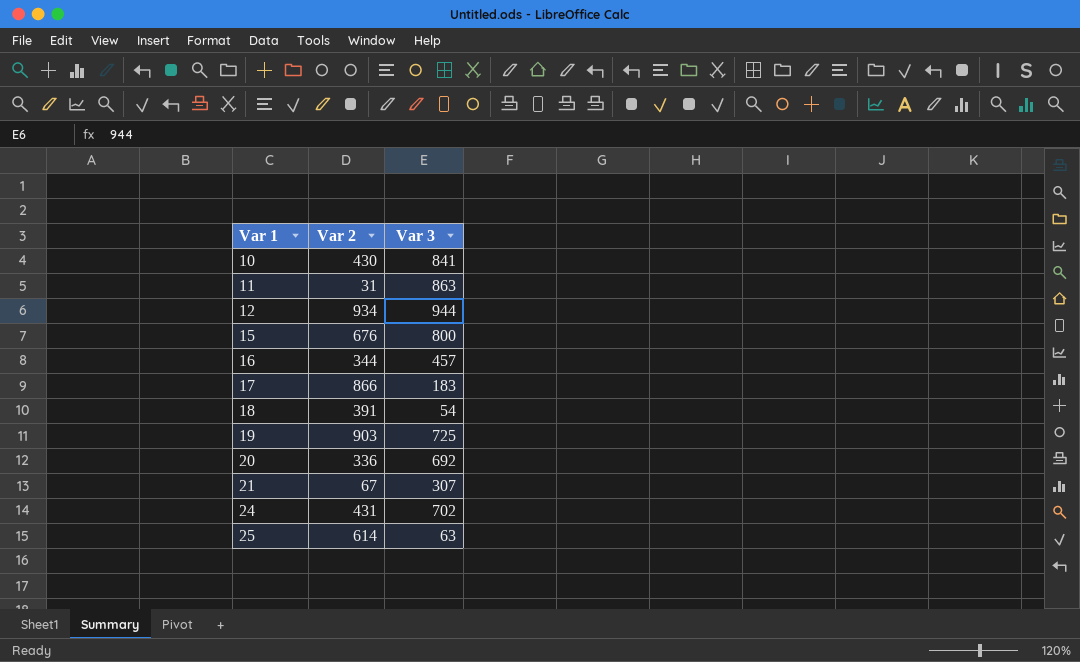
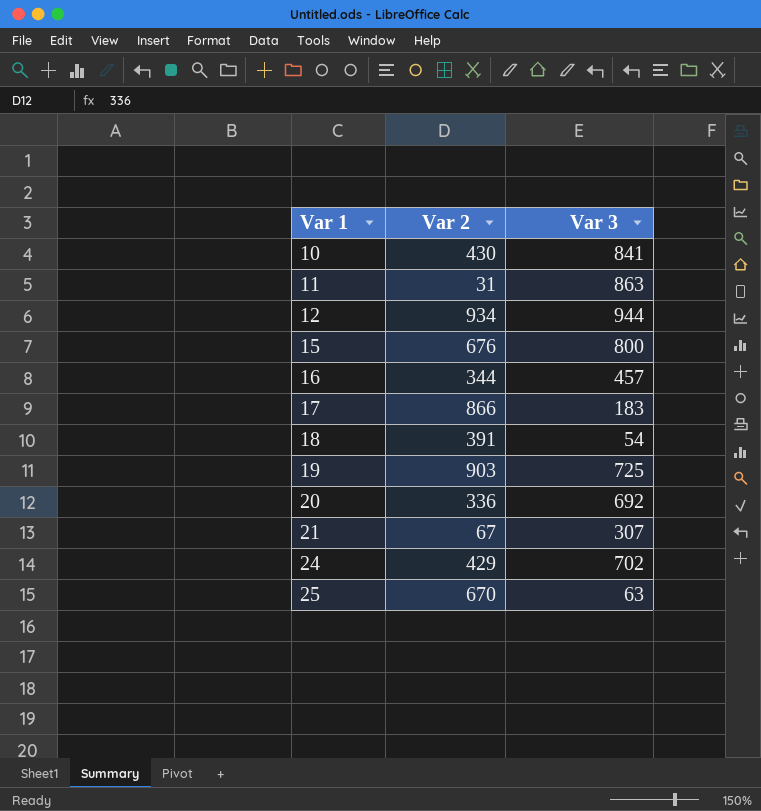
24 | Var 2: 431 -> 429
25 | Var 2: 614 -> 670

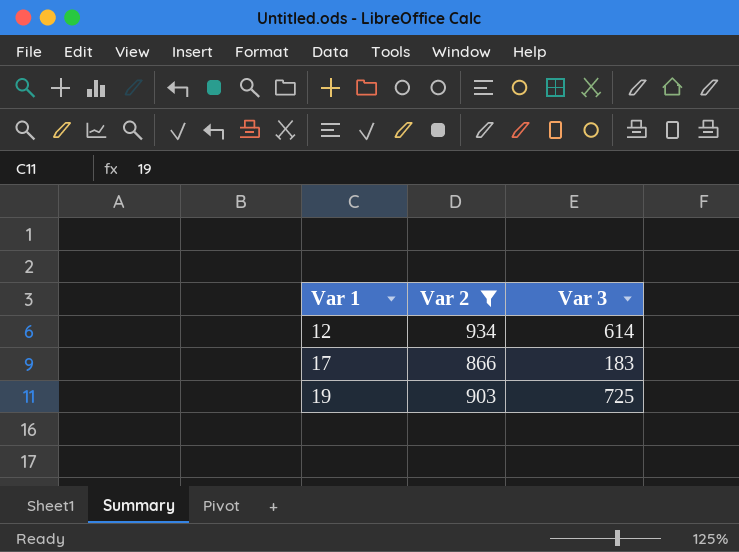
filter: none -> Var 2 >= 866
12 | Var 3: 944 -> 614

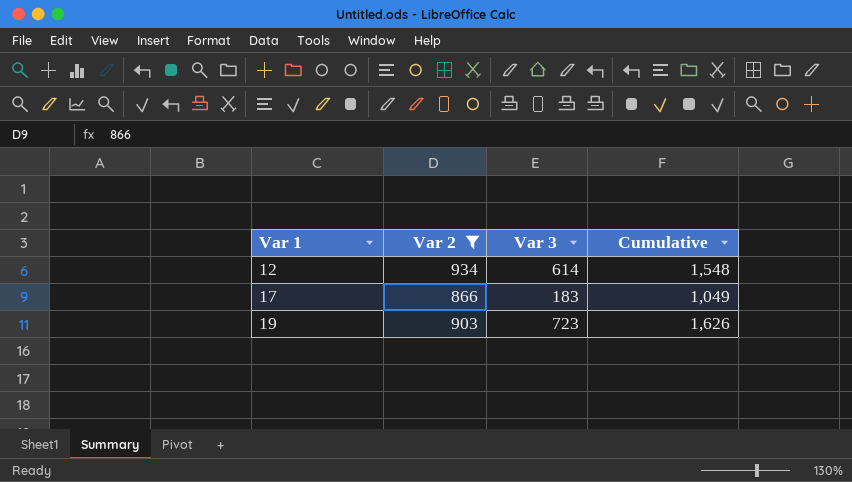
column Cumulative | formula: none -> [Var 2] + [Var 3]
19 | Var 3: 725 -> 723

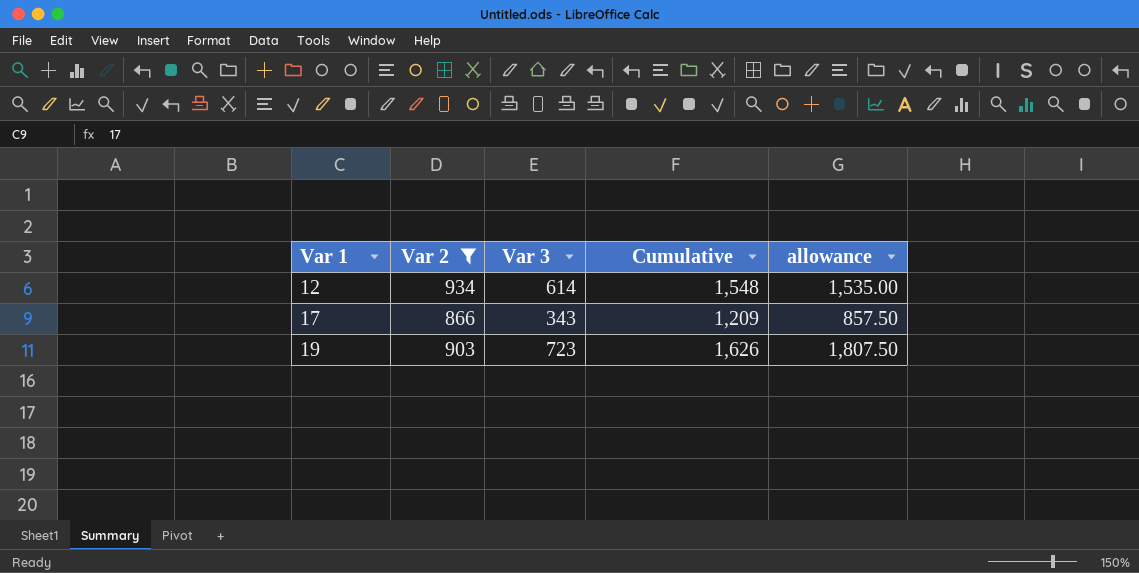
column allowance | formula: none -> [Var 3] * 2.5
17 | Var 3: 183 -> 343
17 | Cumulative: 1,049 -> 1,209

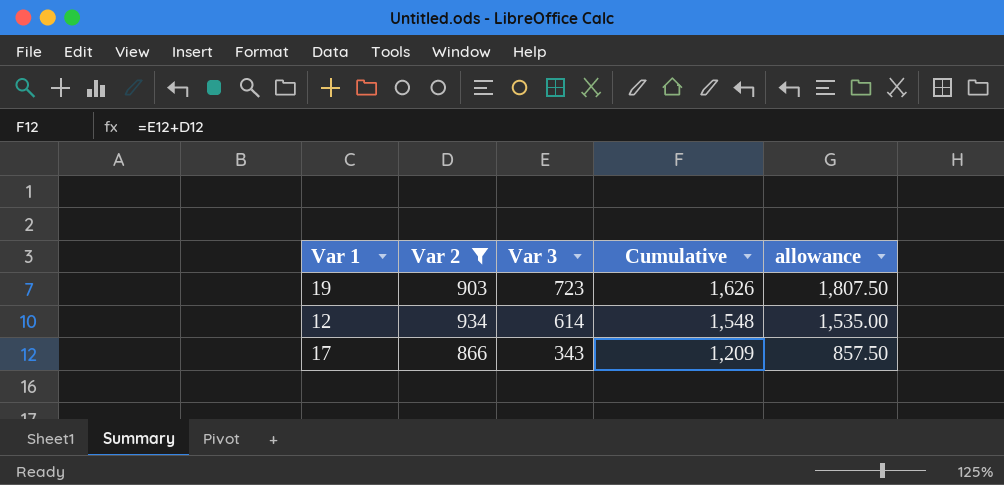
row order: Var 1 ascending -> Var 3 descending

